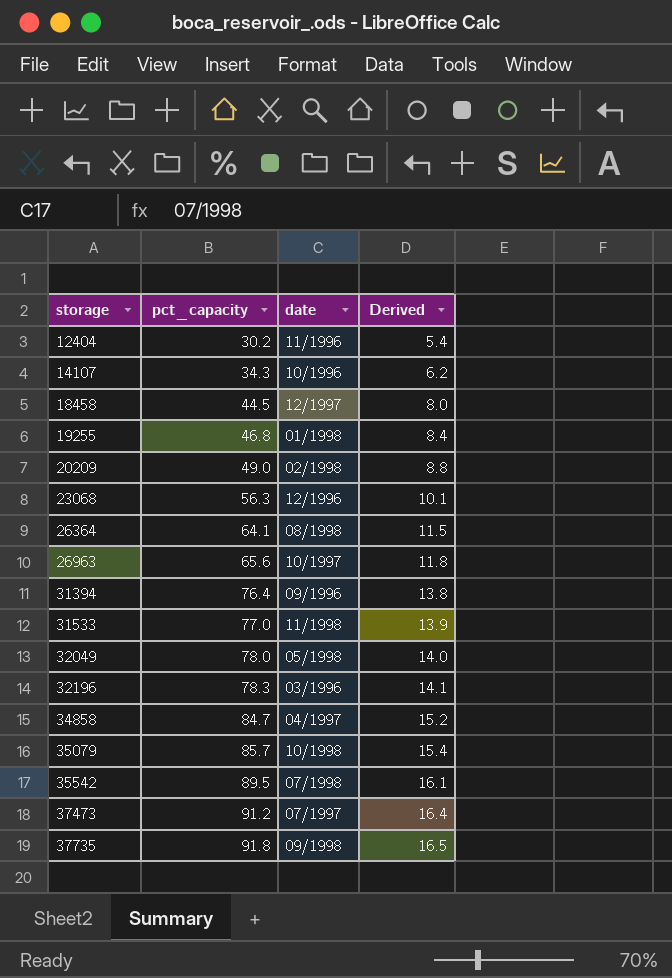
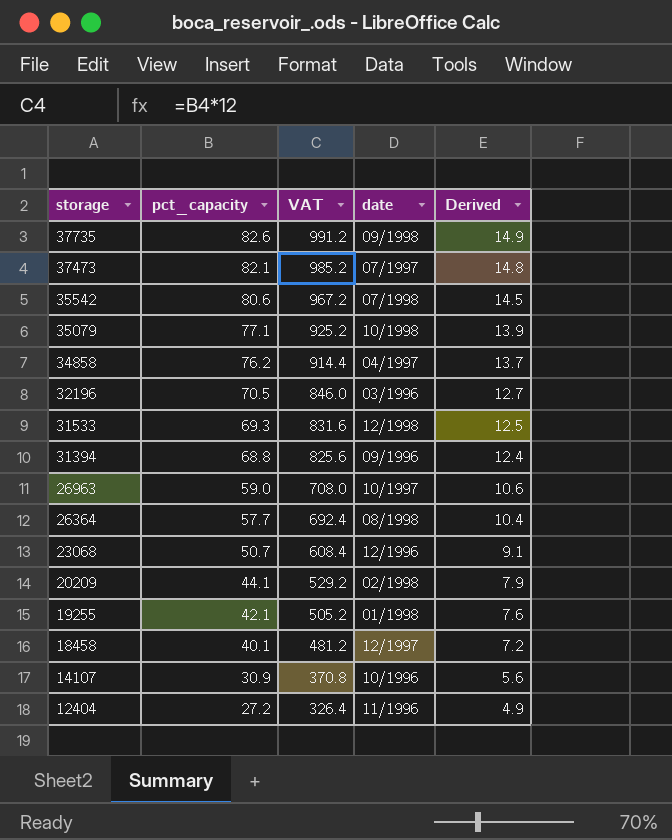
row order: storage ascending -> storage descending
column VAT | formula: none -> [pct_capacity] * 12
row 32049: 78.0 | 05/1998 | 14.0 -> none
37735 | pct_capacity: 91.8 -> 82.6
37735 | Derived: 16.5 -> 14.9
37473 | pct_capacity: 91.2 -> 82.1
37473 | Derived: 16.4 -> 14.8
35542 | pct_capacity: 89.5 -> 80.6
35542 | Derived: 16.1 -> 14.5
35079 | pct_capacity: 85.7 -> 77.1
35079 | Derived: 15.4 -> 13.9
34858 | pct_capacity: 84.7 -> 76.2
34858 | Derived: 15.2 -> 13.7
32196 | pct_capacity: 78.3 -> 70.5
32196 | Derived: 14.1 -> 12.7
31533 | pct_capacity: 77.0 -> 69.3
31533 | date: 11/1998 -> 12/1998
31533 | Derived: 13.9 -> 12.5
31394 | pct_capacity: 76.4 -> 68.8
31394 | Derived: 13.8 -> 12.4
26963 | pct_capacity: 65.6 -> 59.0
26963 | Derived: 11.8 -> 10.6
26364 | pct_capacity: 64.1 -> 57.7
26364 | Derived: 11.5 -> 10.4
23068 | pct_capacity: 56.3 -> 50.7
23068 | Derived: 10.1 -> 9.1
20209 | pct_capacity: 49.0 -> 44.1
20209 | Derived: 8.8 -> 7.9
19255 | pct_capacity: 46.8 -> 42.1
19255 | Derived: 8.4 -> 7.6
18458 | pct_capacity: 44.5 -> 40.1
18458 | Derived: 8.0 -> 7.2
14107 | pct_capacity: 34.3 -> 30.9
14107 | Derived: 6.2 -> 5.6
12404 | pct_capacity: 30.2 -> 27.2
12404 | Derived: 5.4 -> 4.9

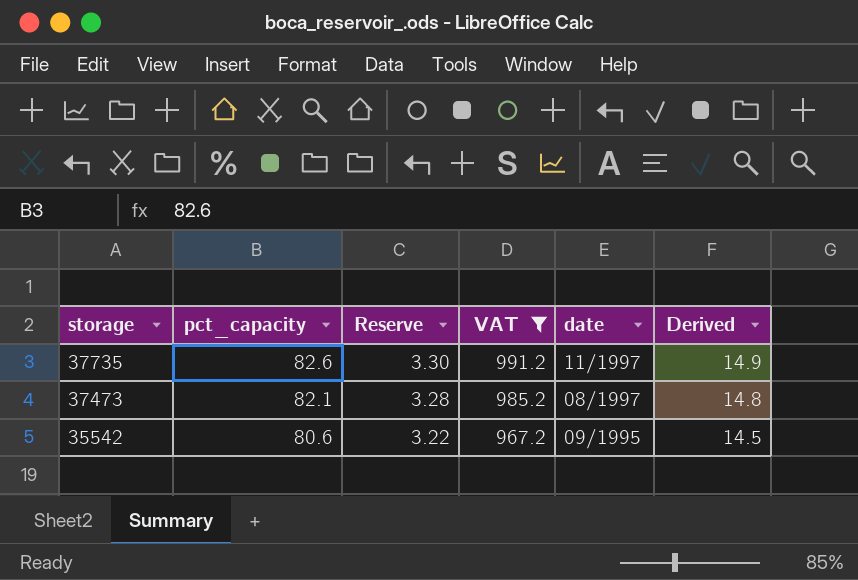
filter: none -> VAT >= 967.2
column Reserve | formula: none -> [pct_capacity] * 0.04
37735 | date: 09/1998 -> 11/1997
37473 | date: 07/1997 -> 08/1997
35542 | date: 07/1998 -> 09/1995

